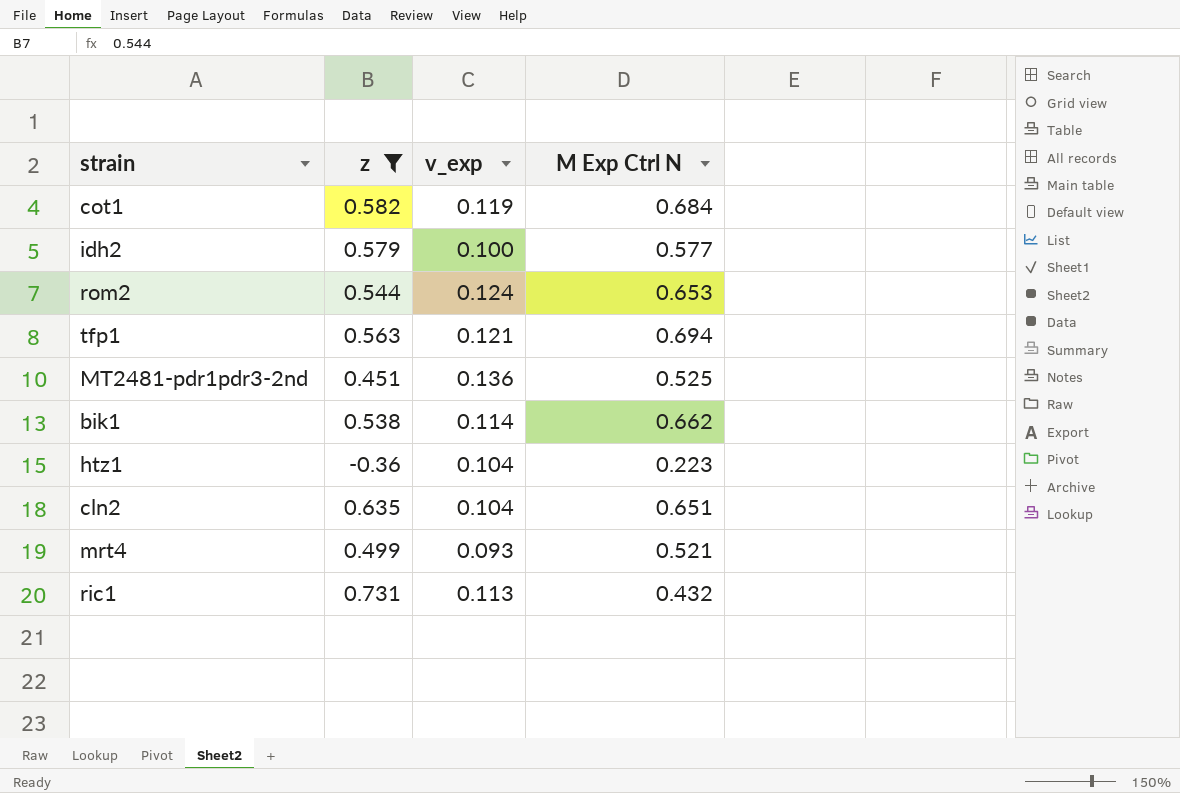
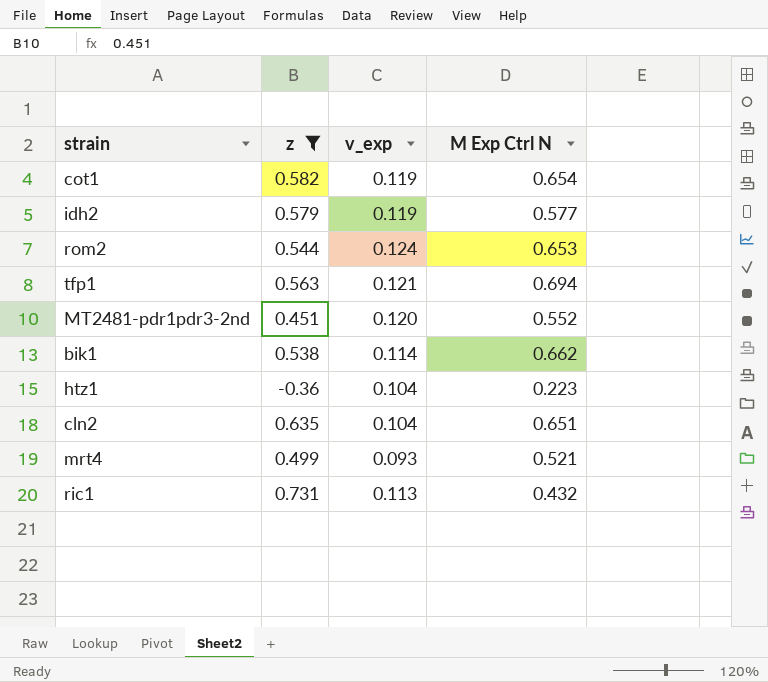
cot1 | M Exp Ctrl N: 0.684 -> 0.654
idh2 | v_exp: 0.100 -> 0.119
MT2481-pdr1pdr3-2nd | v_exp: 0.136 -> 0.120
MT2481-pdr1pdr3-2nd | M Exp Ctrl N: 0.525 -> 0.552

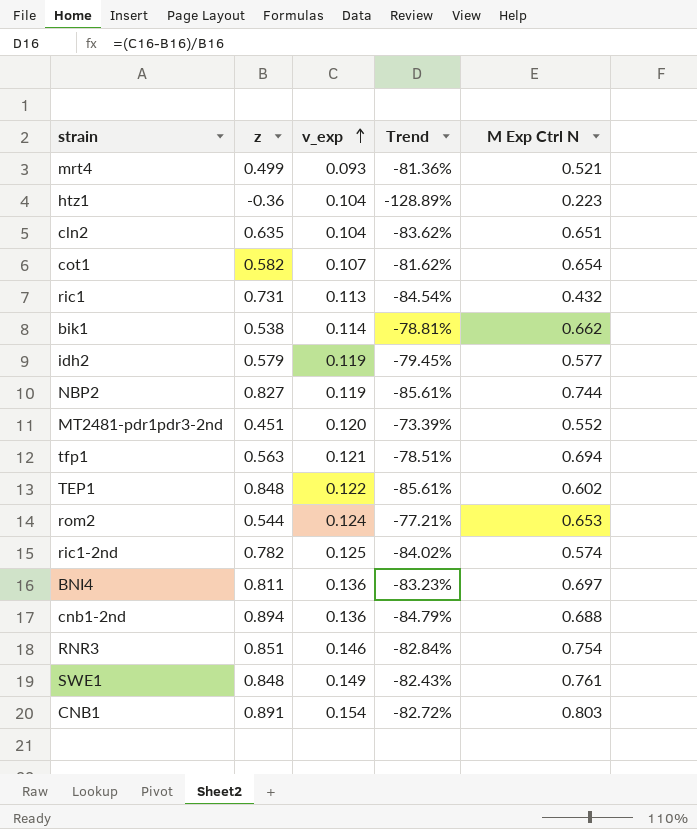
filter: z <= 0.731 -> none
row order: none -> v_exp ascending
column Trend | formula: none -> ([v_exp] - [z]) / [z]
cot1 | v_exp: 0.119 -> 0.107

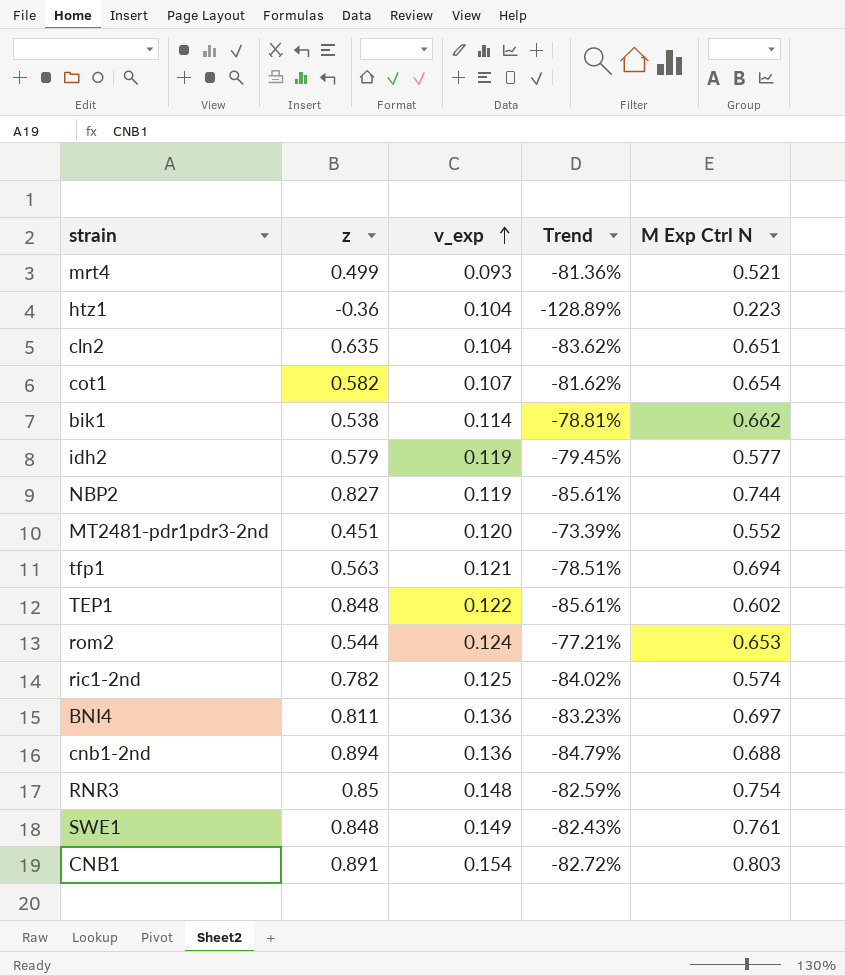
row ric1: 0.731 | 0.113 | -84.54% | 0.432 -> none
RNR3 | z: 0.851 -> 0.85
RNR3 | v_exp: 0.146 -> 0.148
RNR3 | Trend: -82.84% -> -82.59%

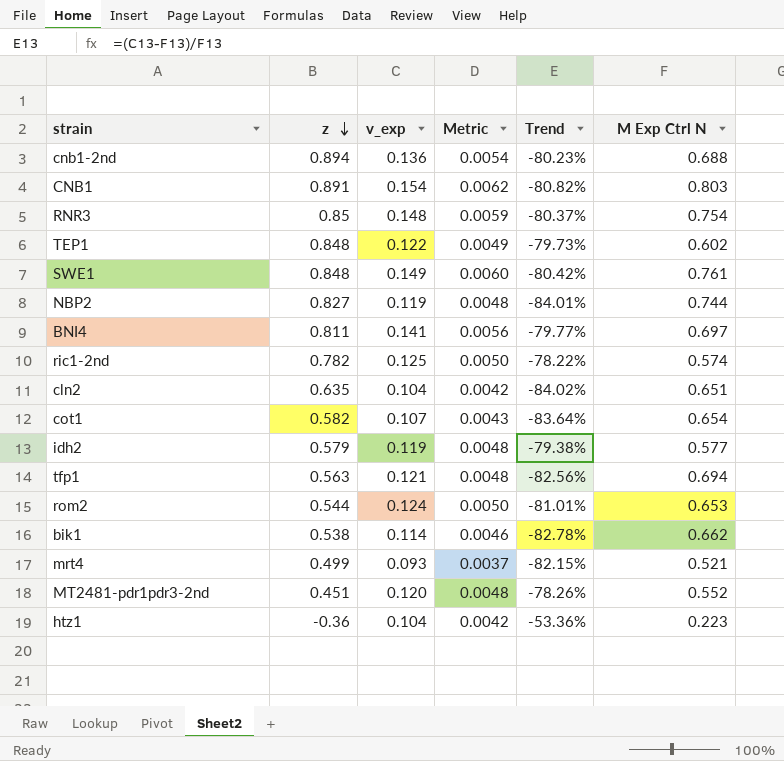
row order: v_exp ascending -> z descending
column Metric | formula: none -> [v_exp] * 0.04
column Trend | formula: ([v_exp] - [z]) / [z] -> ([v_exp] - [M Exp Ctrl N]) / [M Exp Ctrl N]
BNI4 | v_exp: 0.136 -> 0.141

